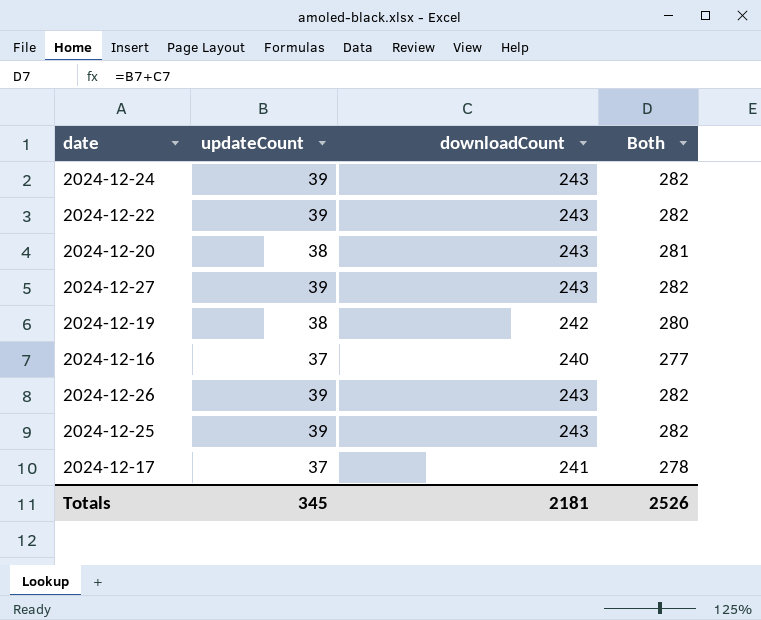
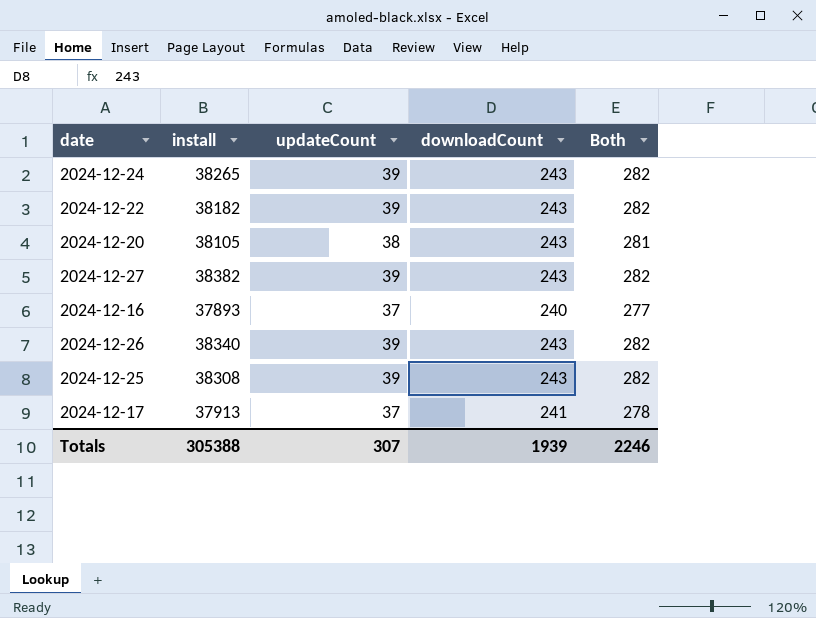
column install | position: none -> 2
row 2024-12-19: 38 | 242 | 280 -> none
Totals | updateCount: 345 -> 307
Totals | downloadCount: 2181 -> 1939
Totals | Both: 2526 -> 2246

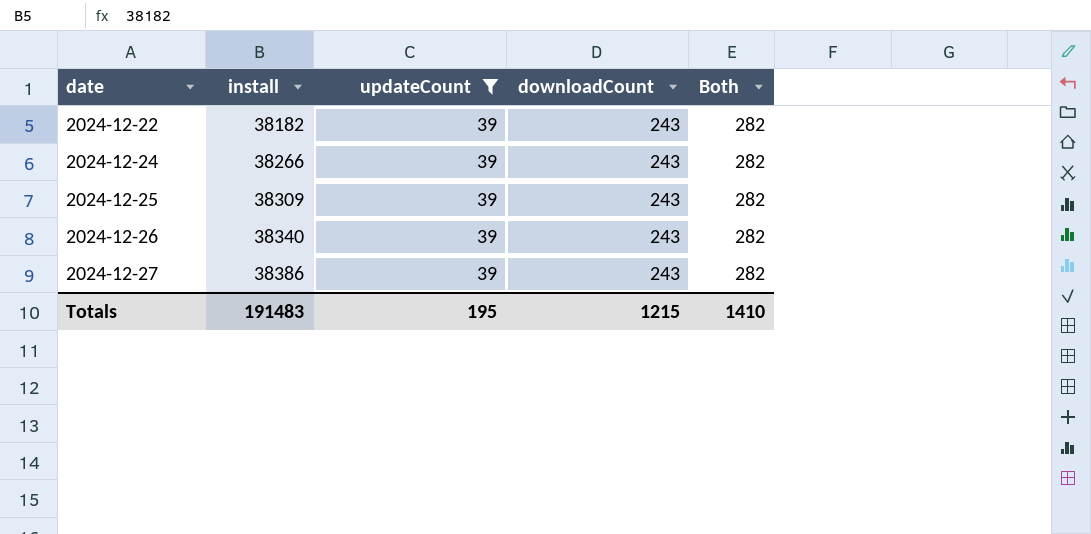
filter: none -> updateCount = 39
row order: none -> date ascending
2024-12-24 | install: 38265 -> 38266
2024-12-25 | install: 38308 -> 38309
2024-12-27 | install: 38382 -> 38386
Totals | install: 305388 -> 191483
Totals | updateCount: 307 -> 195
Totals | downloadCount: 1939 -> 1215
Totals | Both: 2246 -> 1410

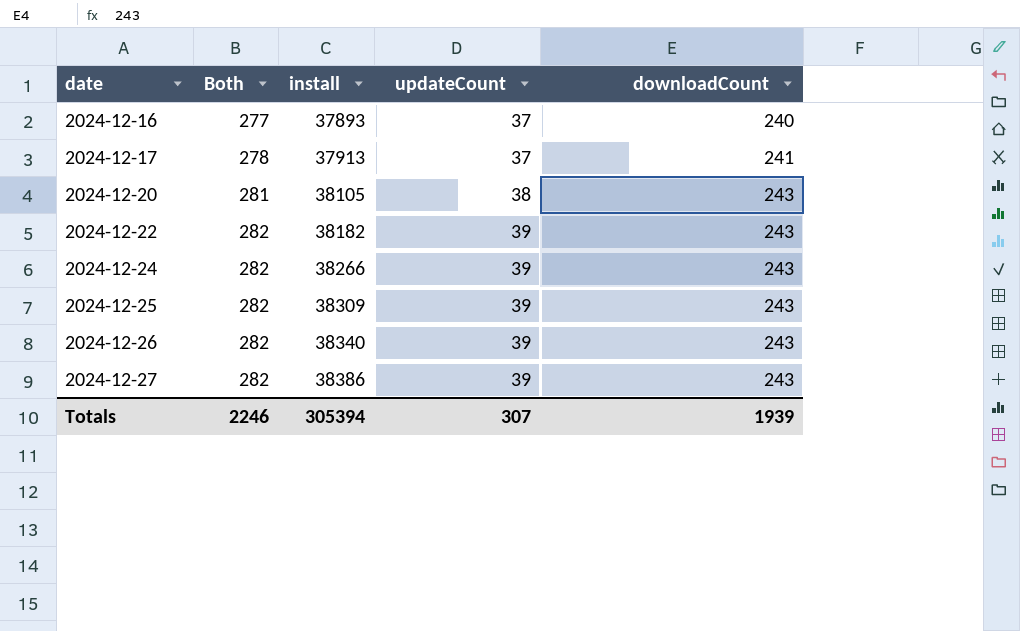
filter: updateCount = 39 -> none
column Both | position: 5 -> 2
Totals | Both: 1410 -> 2246
Totals | install: 191483 -> 305394
Totals | updateCount: 195 -> 307
Totals | downloadCount: 1215 -> 1939

